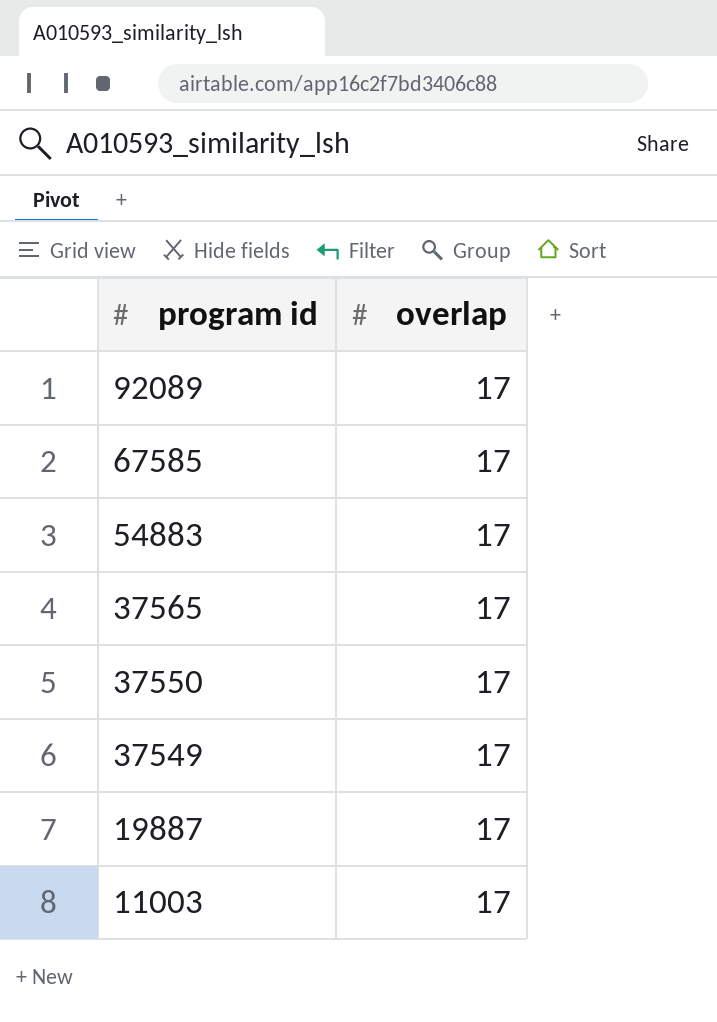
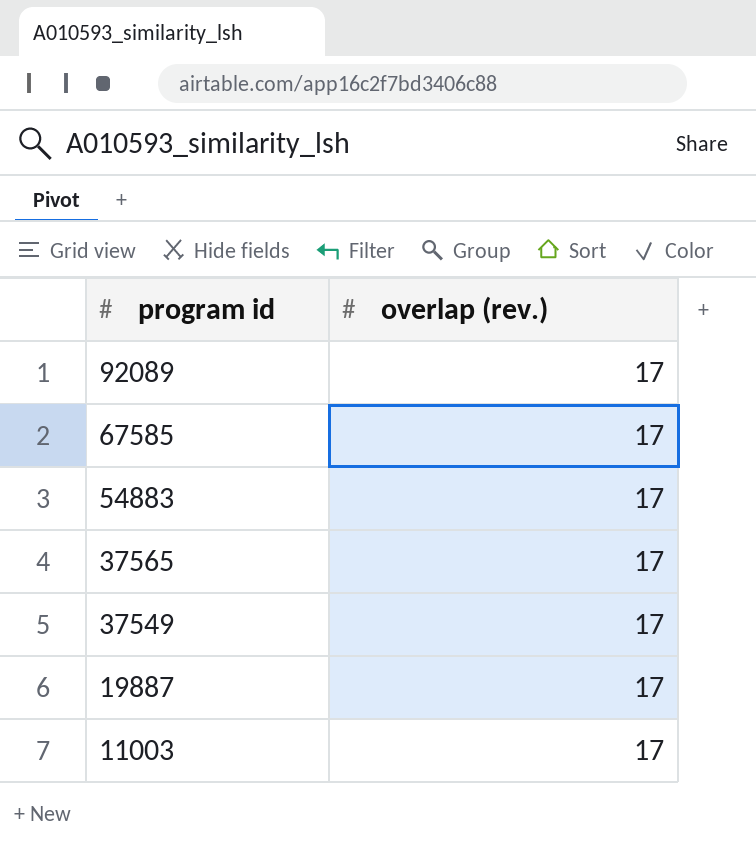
column name: overlap -> overlap (rev.)
row 37550: 17 -> none

